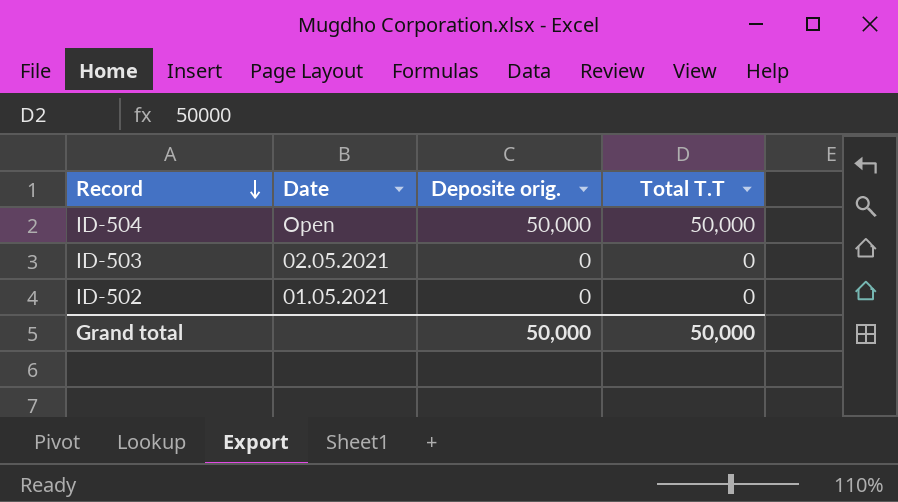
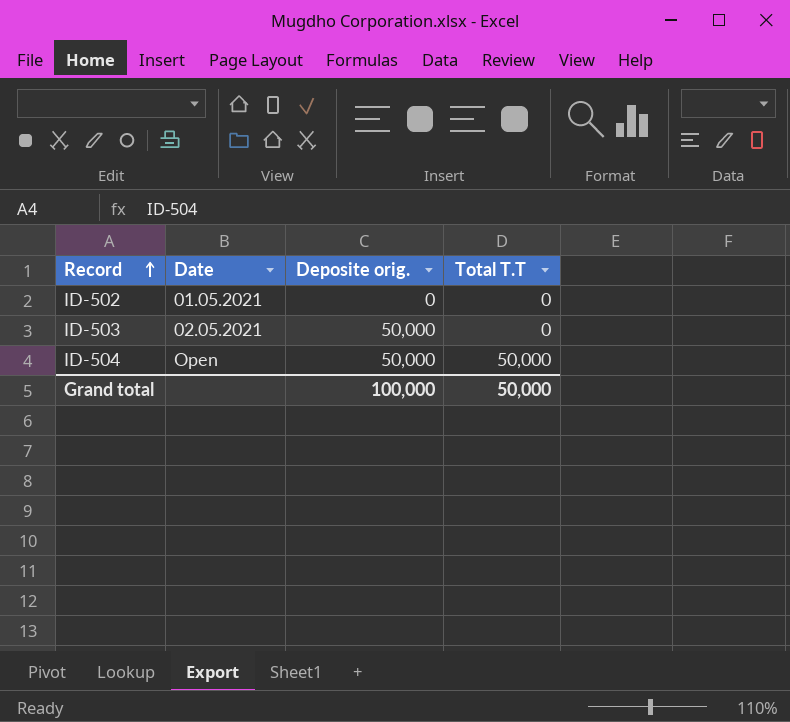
row order: Record descending -> Record ascending
ID-503 | Deposite orig.: 0 -> 50,000
Grand total | Deposite orig.: 50,000 -> 100,000

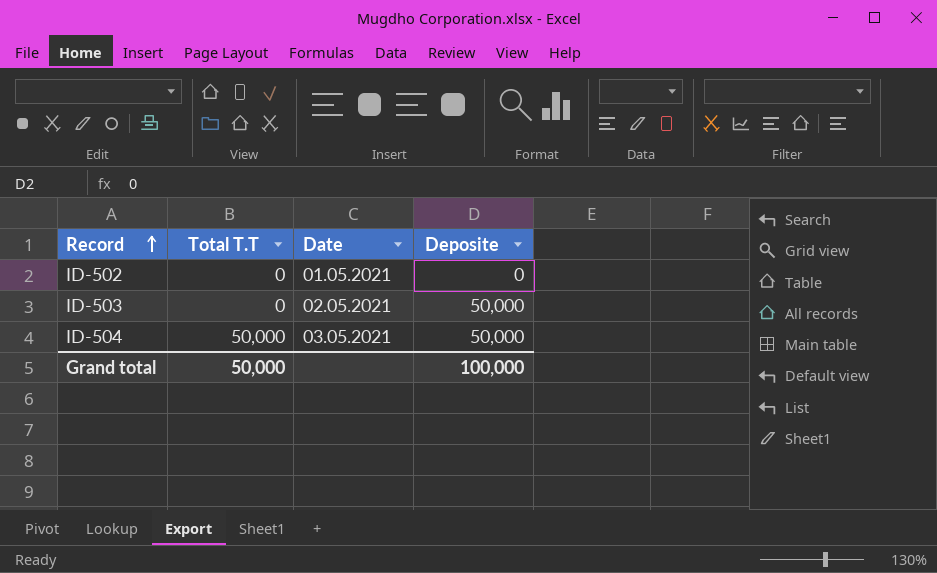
column Total T.T | position: 4 -> 2
column name: Deposite orig. -> Deposite
ID-504 | Date: Open -> 03.05.2021

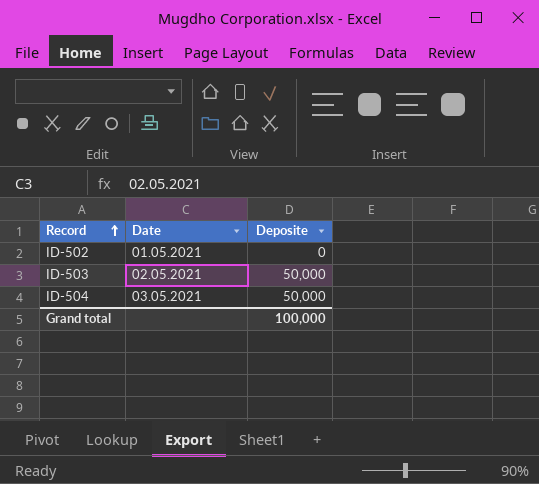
column Total T.T | position: 2 -> none

